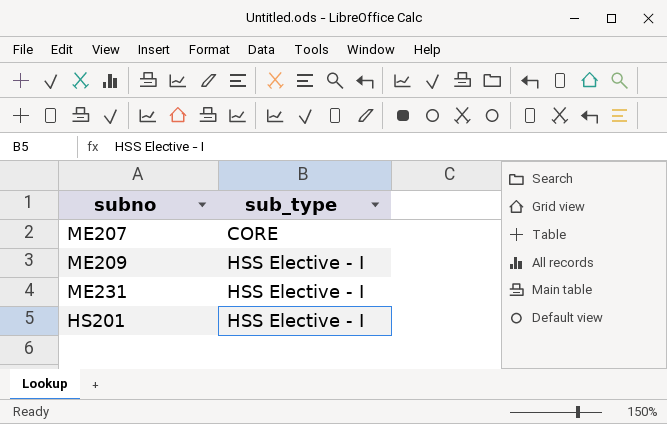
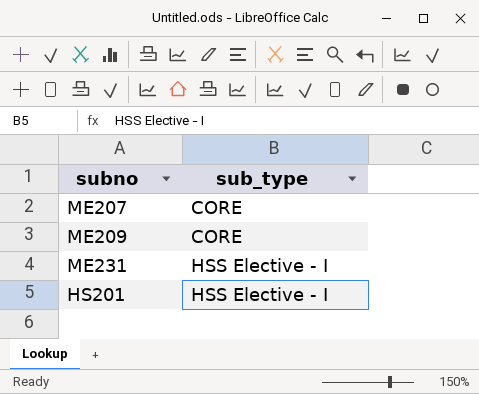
ME209 | sub_type: HSS Elective - I -> CORE

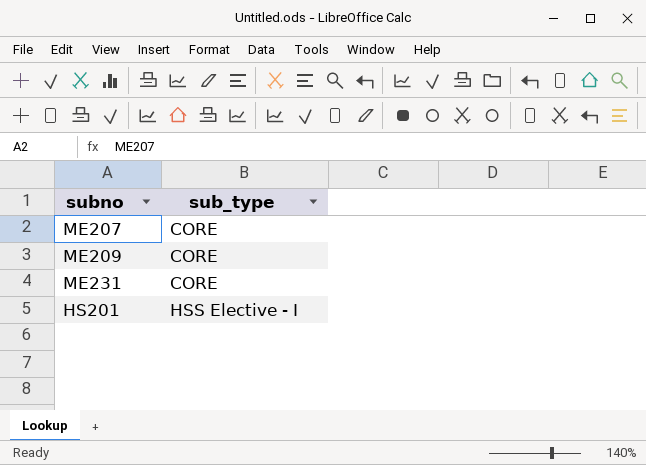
ME231 | sub_type: HSS Elective - I -> CORE

